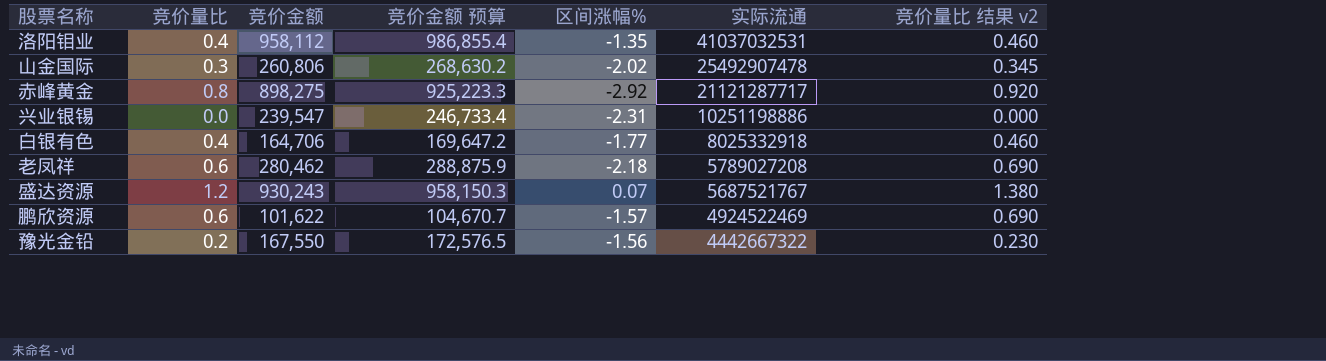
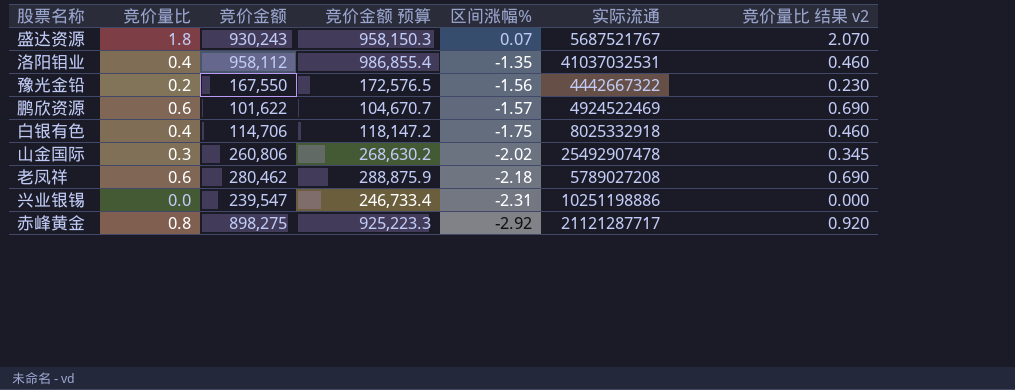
row order: 实际流通 descending -> 区间涨幅% descending
盛达资源 | 竞价量比: 1.2 -> 1.8
盛达资源 | 竞价量比 结果 v2: 1.380 -> 2.070
白银有色 | 竞价金额: 164,706 -> 114,706
白银有色 | 竞价金额 预算: 169,647.2 -> 118,147.2
白银有色 | 区间涨幅%: -1.77 -> -1.75

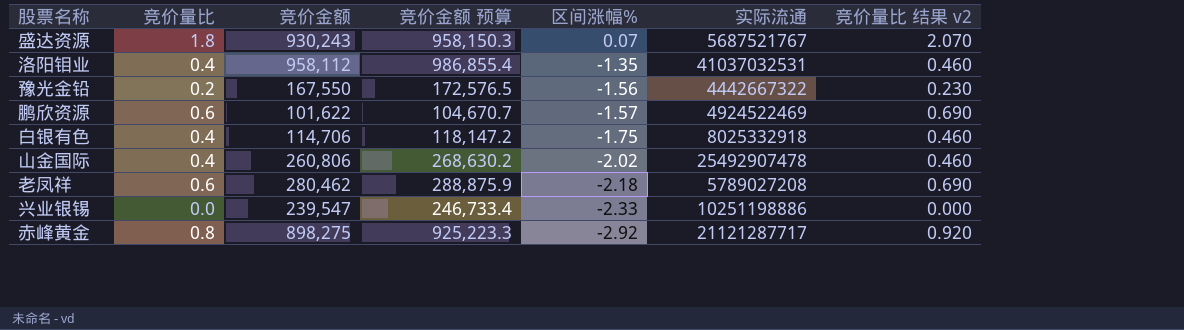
山金国际 | 竞价量比: 0.3 -> 0.4
山金国际 | 竞价量比 结果 v2: 0.345 -> 0.460
兴业银锡 | 区间涨幅%: -2.31 -> -2.33

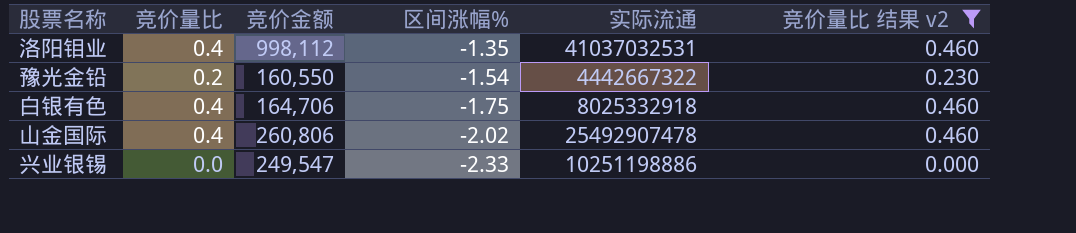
filter: none -> 竞价量比 结果 v2 <= 0.460
column 竞价金额 预算 | formula: [竞价金额] * 1.03 -> none
洛阳钼业 | 竞价金额: 958,112 -> 998,112
豫光金铅 | 竞价金额: 167,550 -> 160,550
豫光金铅 | 区间涨幅%: -1.56 -> -1.54
白银有色 | 竞价金额: 114,706 -> 164,706
兴业银锡 | 竞价金额: 239,547 -> 249,547

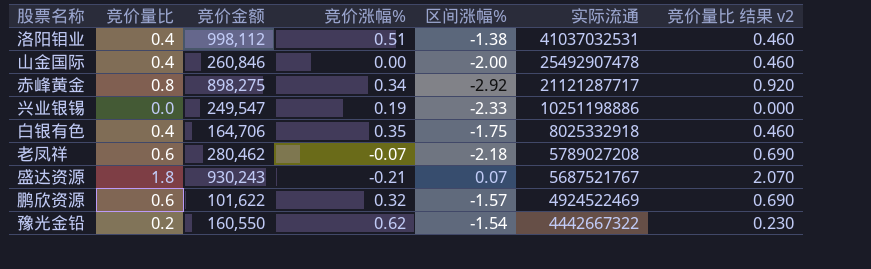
filter: 竞价量比 结果 v2 <= 0.460 -> none
row order: 区间涨幅% descending -> 实际流通 descending
column 竞价涨幅% | position: none -> 4
洛阳钼业 | 区间涨幅%: -1.35 -> -1.38
山金国际 | 竞价金额: 260,806 -> 260,846
山金国际 | 区间涨幅%: -2.02 -> -2.00

